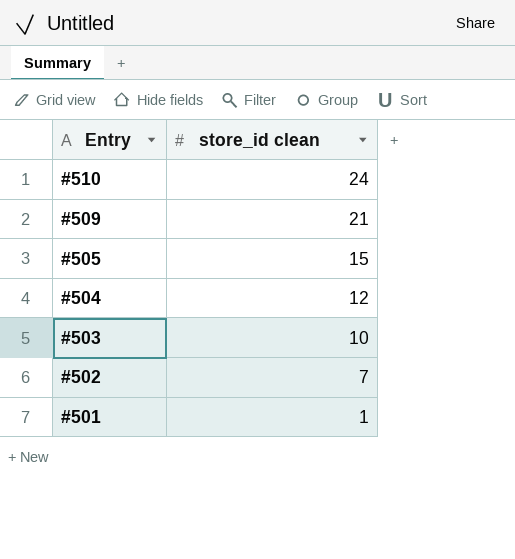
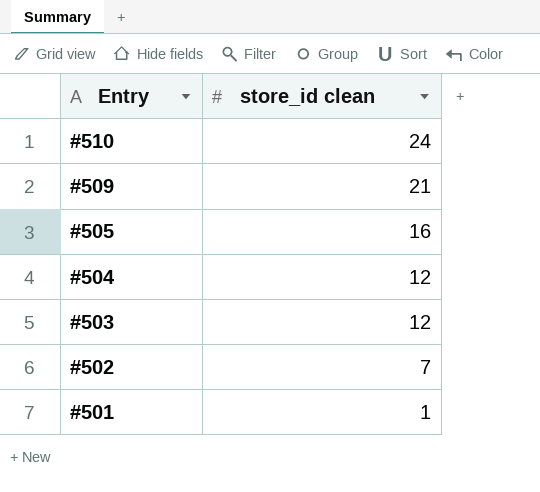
#505 | store_id clean: 15 -> 16
#503 | store_id clean: 10 -> 12

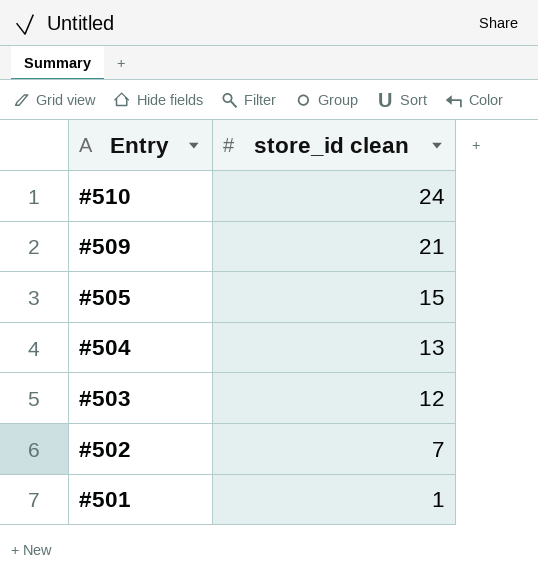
#505 | store_id clean: 16 -> 15
#504 | store_id clean: 12 -> 13

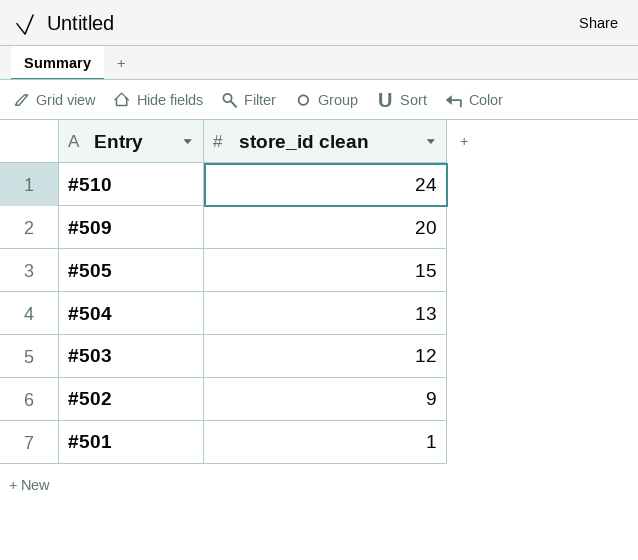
#509 | store_id clean: 21 -> 20
#502 | store_id clean: 7 -> 9

